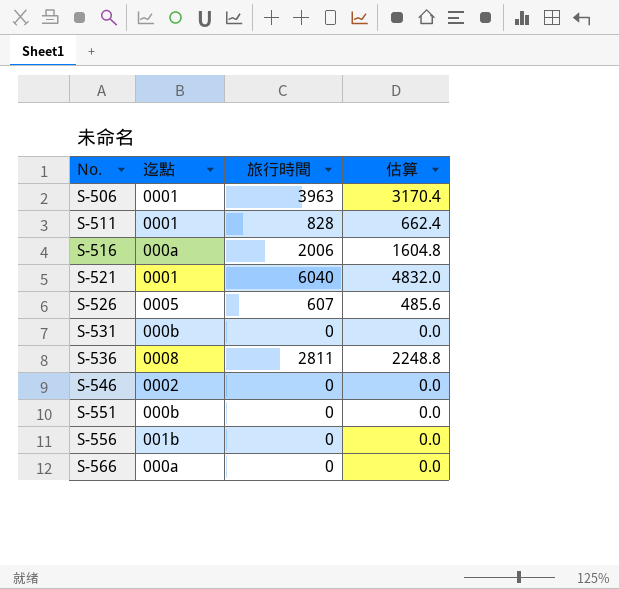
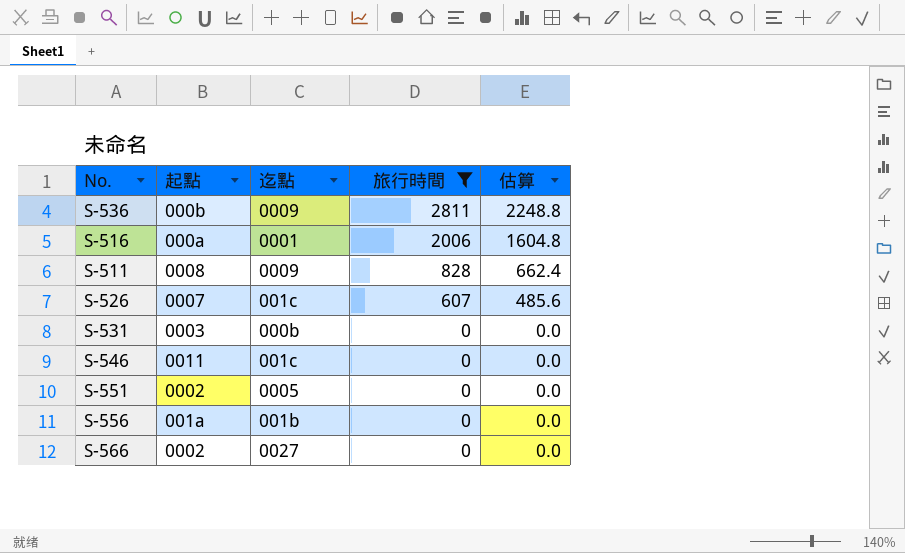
filter: none -> 旅行時間 <= 2811
row order: No. ascending -> 旅行時間 descending
column 起點 | position: none -> 2
S-536 | 迄點: 0008 -> 0009
S-516 | 迄點: 000a -> 0001
S-511 | 迄點: 0001 -> 0009
S-526 | 迄點: 0005 -> 001c
S-546 | 迄點: 0002 -> 001c
S-551 | 迄點: 000b -> 0005
S-566 | 迄點: 000a -> 0027

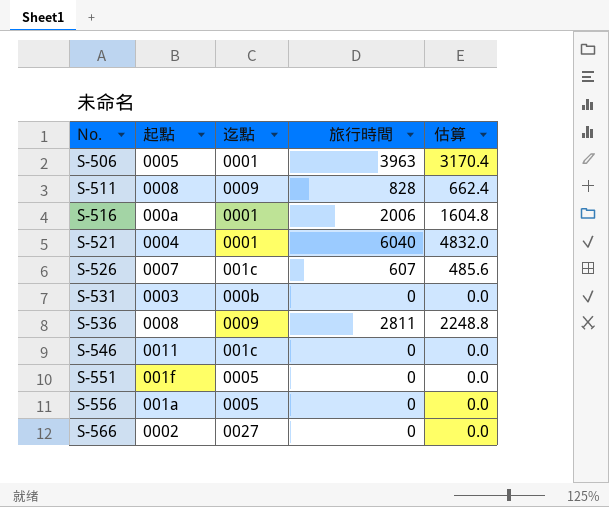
filter: 旅行時間 <= 2811 -> none
row order: 旅行時間 descending -> No. ascending
S-536 | 起點: 000b -> 0008
S-551 | 起點: 0002 -> 001f
S-556 | 迄點: 001b -> 0005

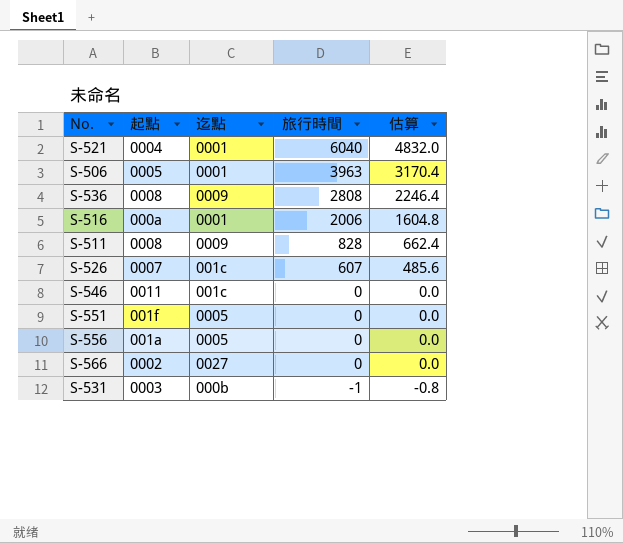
row order: No. ascending -> 旅行時間 descending
S-536 | 旅行時間: 2811 -> 2808
S-536 | 估算: 2248.8 -> 2246.4
S-531 | 旅行時間: 0 -> -1
S-531 | 估算: 0.0 -> -0.8

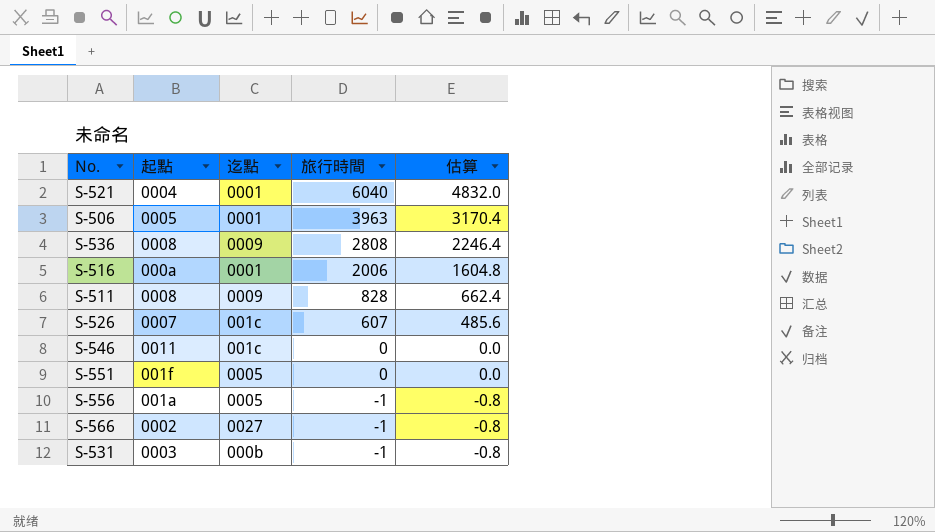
S-556 | 旅行時間: 0 -> -1
S-556 | 估算: 0.0 -> -0.8
S-566 | 旅行時間: 0 -> -1
S-566 | 估算: 0.0 -> -0.8

